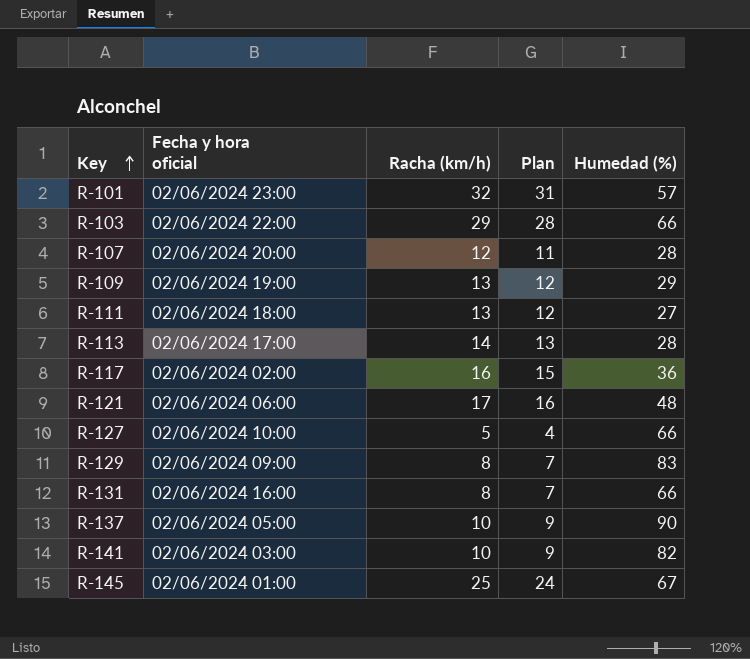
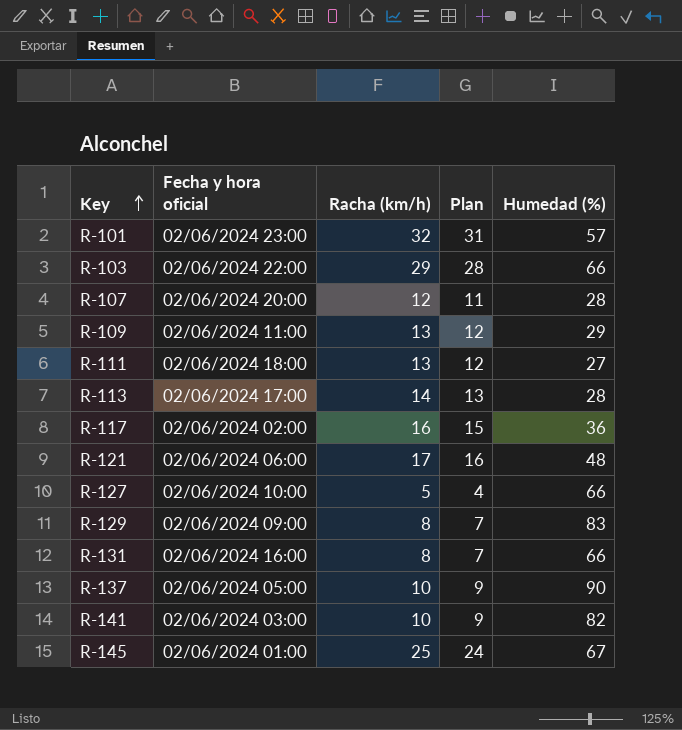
R-109 | Fecha y hora oficial: 02/06/2024 19:00 -> 02/06/2024 11:00

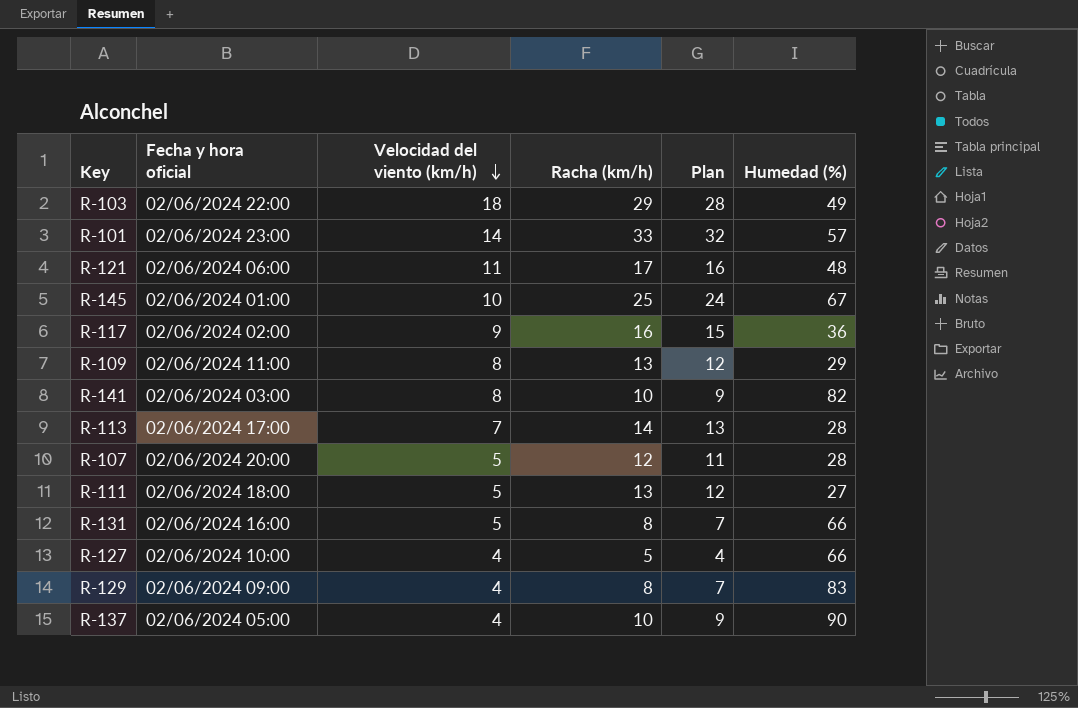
row order: Key ascending -> Velocidad del viento (km/h) descending
column Velocidad del viento (km/h) | position: none -> 3
R-103 | Humedad (%): 66 -> 49
R-101 | Racha (km/h): 32 -> 33
R-101 | Plan: 31 -> 32

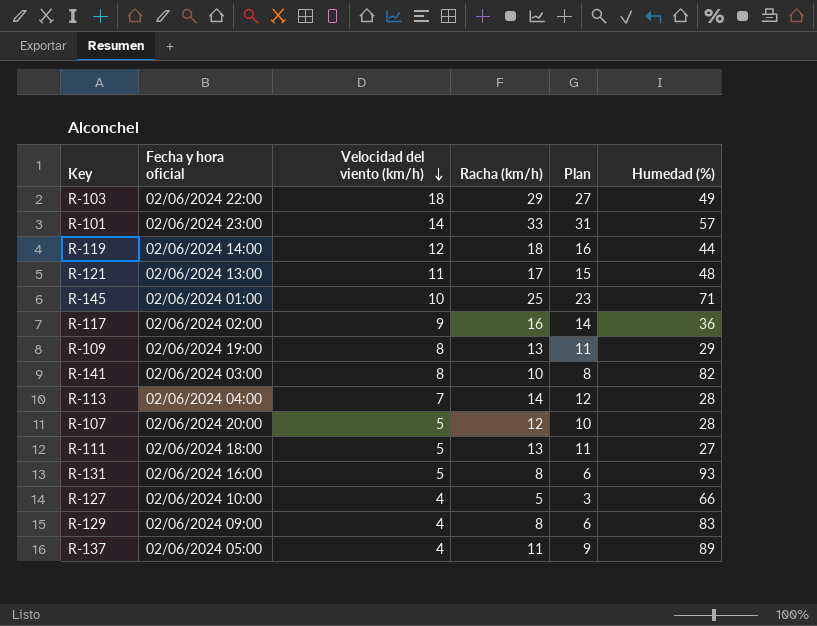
column Plan | formula: [Racha (km/h)] - 1 -> [Racha (km/h)] - 2
row R-119: none -> 02/06/2024 14:00 | 12 | 18 | 16 | 44
R-121 | Fecha y hora oficial: 02/06/2024 06:00 -> 02/06/2024 13:00
R-145 | Humedad (%): 67 -> 71
R-109 | Fecha y hora oficial: 02/06/2024 11:00 -> 02/06/2024 19:00
R-113 | Fecha y hora oficial: 02/06/2024 17:00 -> 02/06/2024 04:00
R-131 | Humedad (%): 66 -> 93
R-137 | Racha (km/h): 10 -> 11
R-137 | Humedad (%): 90 -> 89

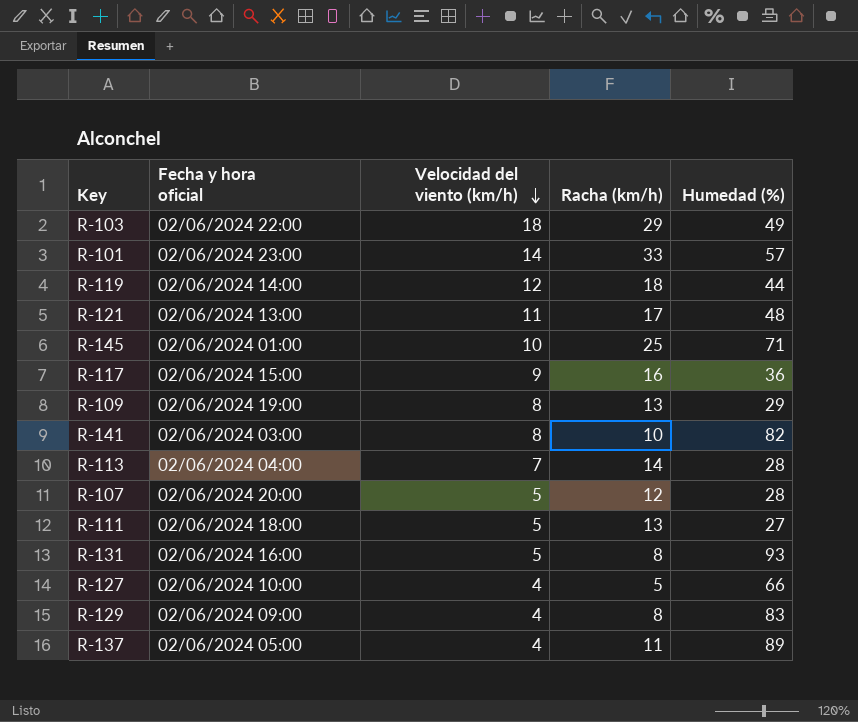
column Plan | formula: [Racha (km/h)] - 2 -> none
R-117 | Fecha y hora oficial: 02/06/2024 02:00 -> 02/06/2024 15:00

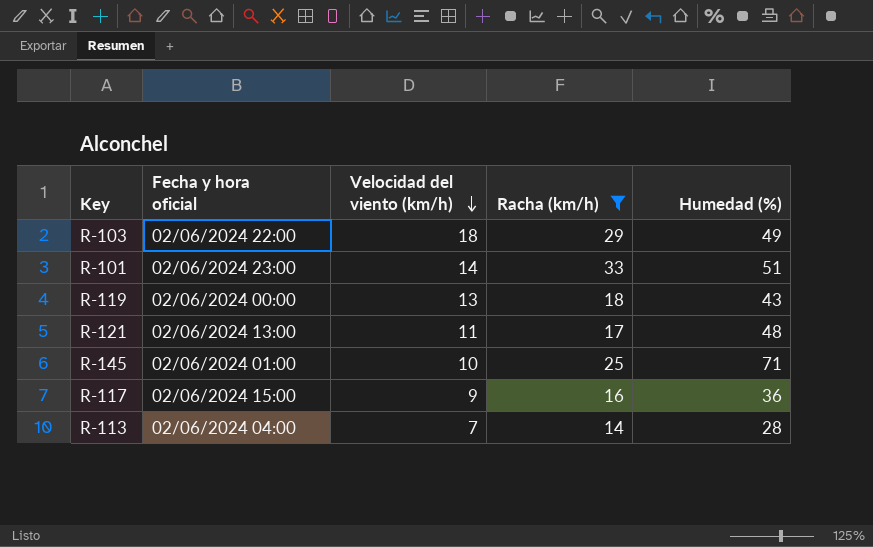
filter: none -> Racha (km/h) >= 14
R-101 | Humedad (%): 57 -> 51
R-119 | Fecha y hora oficial: 02/06/2024 14:00 -> 02/06/2024 00:00
R-119 | Velocidad del viento (km/h): 12 -> 13
R-119 | Humedad (%): 44 -> 43

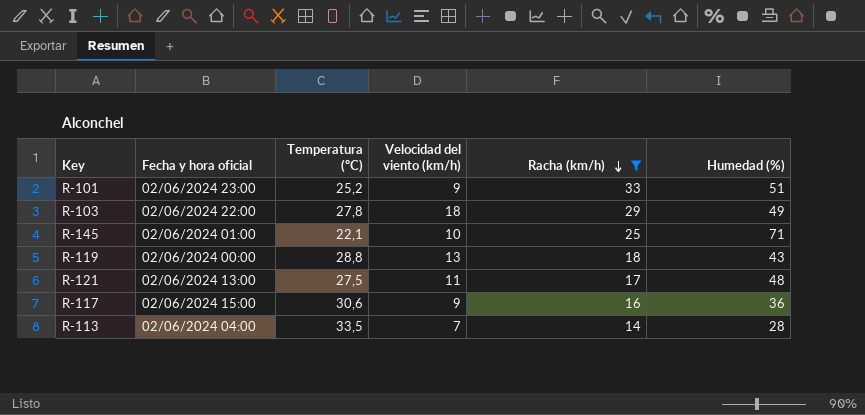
row order: Velocidad del viento (km/h) descending -> Racha (km/h) descending
column Temperatura (ºC) | position: none -> 3
R-101 | Velocidad del viento (km/h): 14 -> 9

